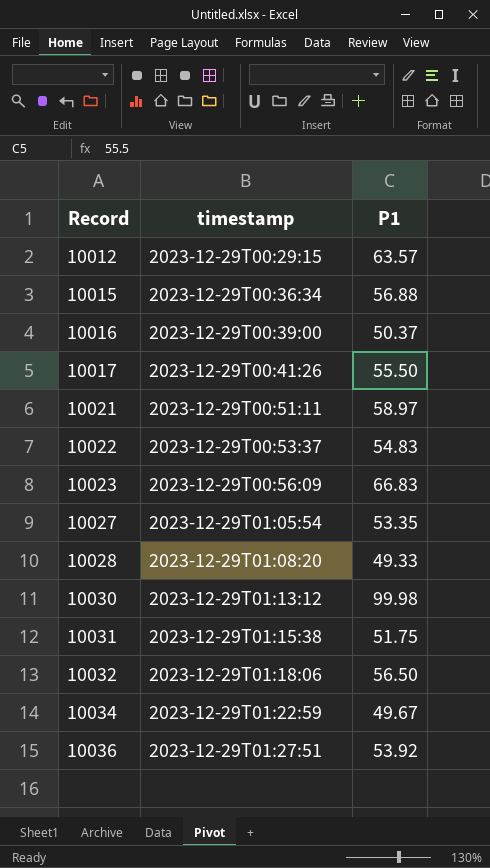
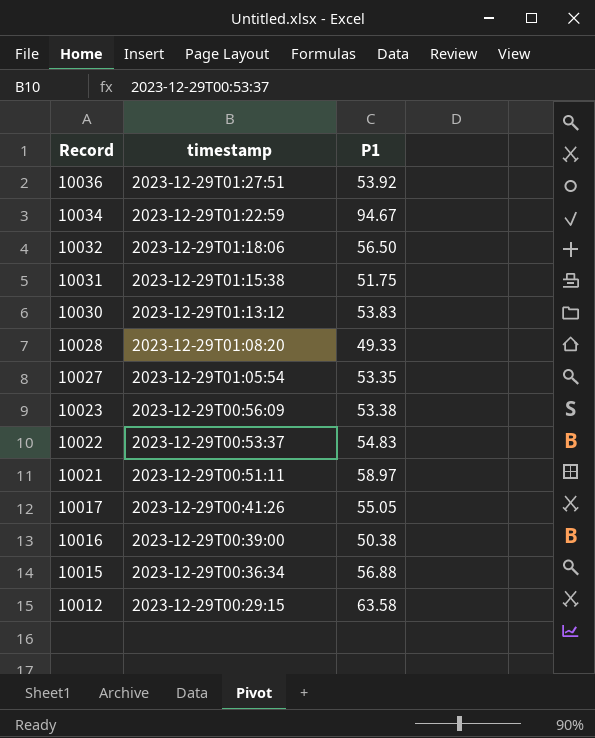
row order: Record ascending -> Record descending
10034 | P1: 49.67 -> 94.67
10030 | P1: 99.98 -> 53.83
10023 | P1: 66.83 -> 53.38
10017 | P1: 55.50 -> 55.05
10016 | P1: 50.37 -> 50.38
10012 | P1: 63.57 -> 63.58

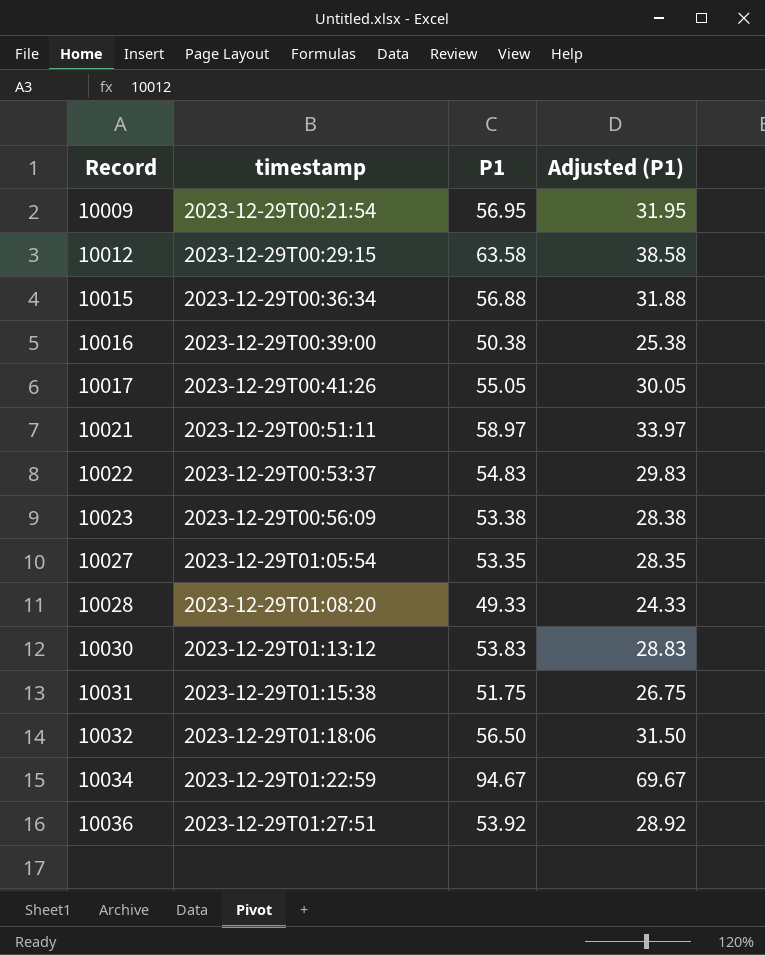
row order: Record descending -> Record ascending
column Adjusted (P1) | formula: none -> [P1] - 25
row 10009: none -> 2023-12-29T00:21:54 | 56.95 | 31.95

